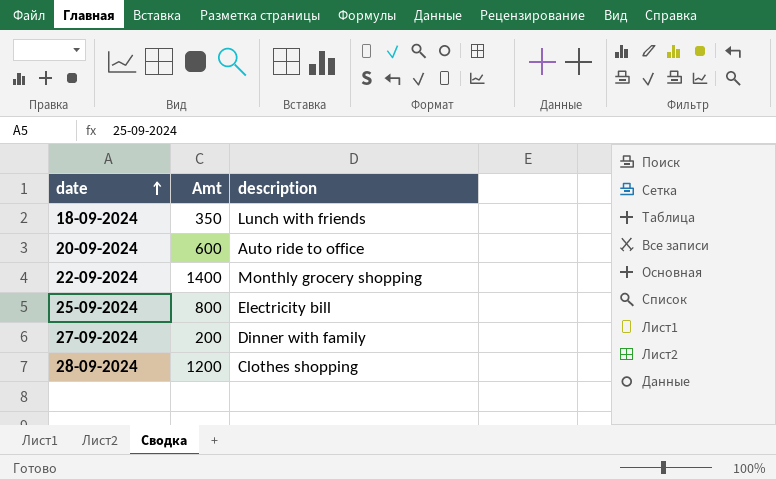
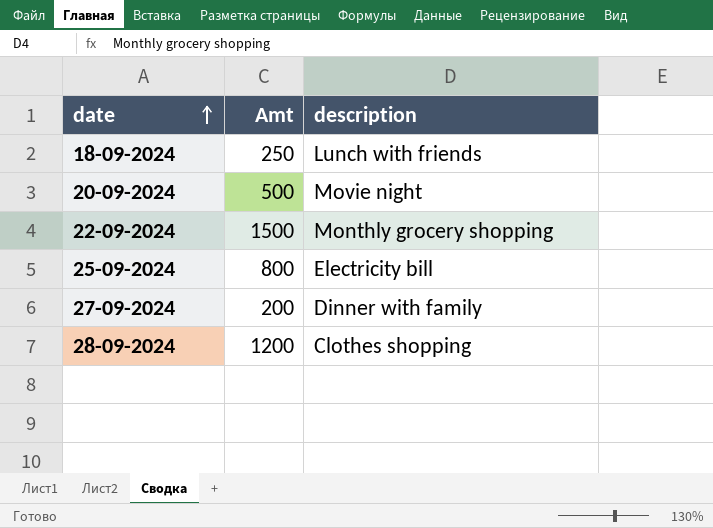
18-09-2024 | Amt: 350 -> 250
20-09-2024 | Amt: 600 -> 500
20-09-2024 | description: Auto ride to office -> Movie night
22-09-2024 | Amt: 1400 -> 1500

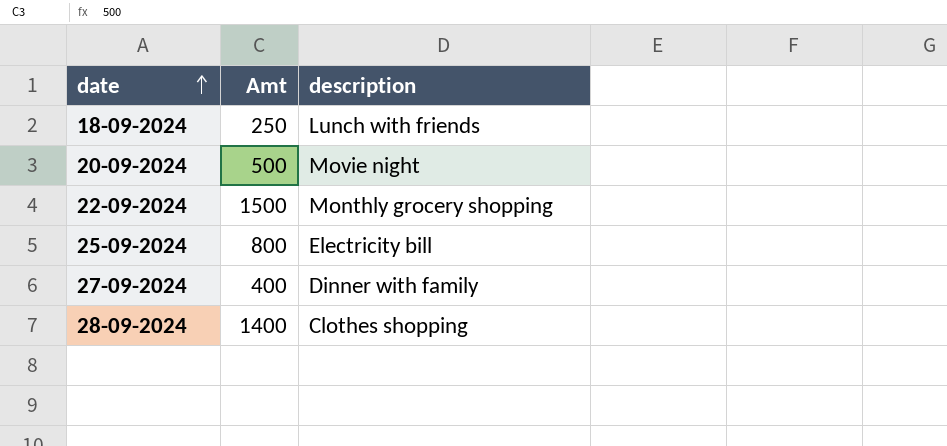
27-09-2024 | Amt: 200 -> 400
28-09-2024 | Amt: 1200 -> 1400

